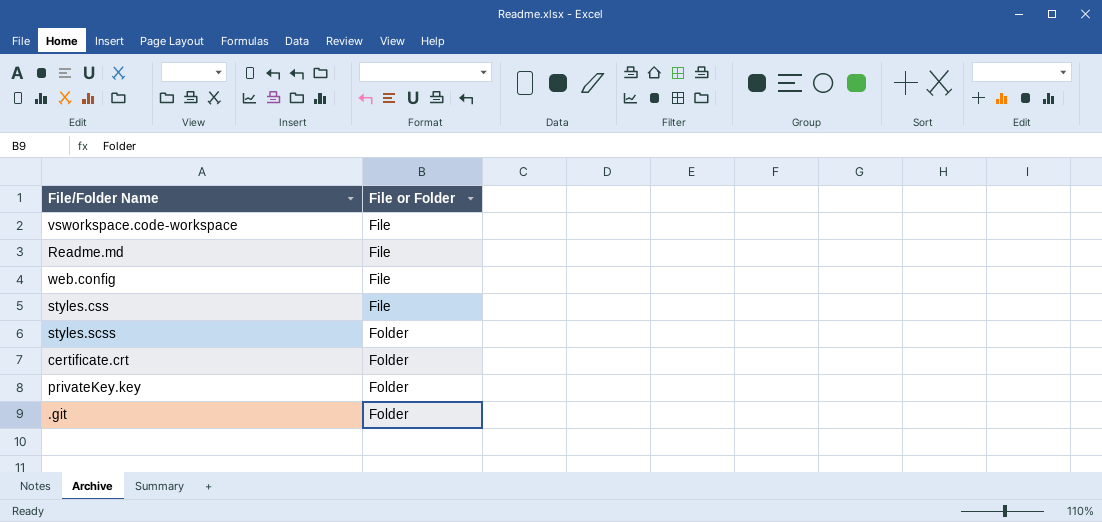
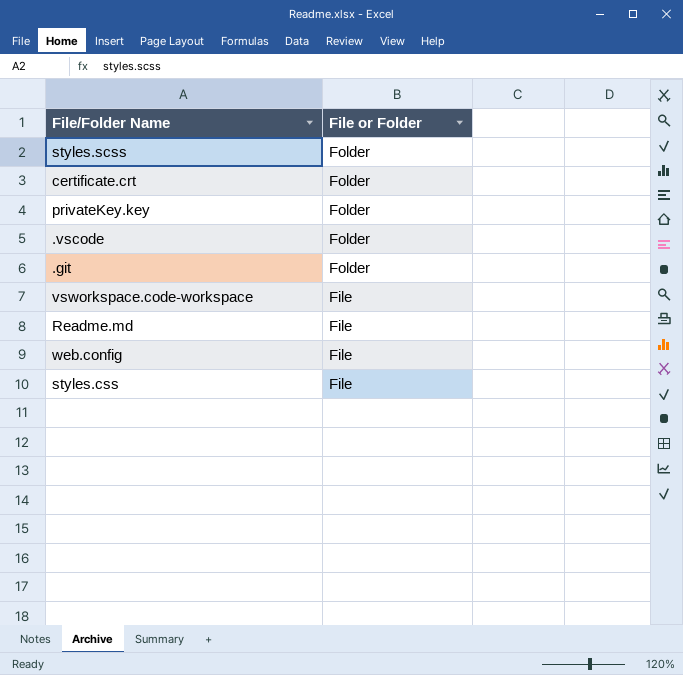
row order: File or Folder ascending -> File or Folder descending
row .vscode: none -> Folder

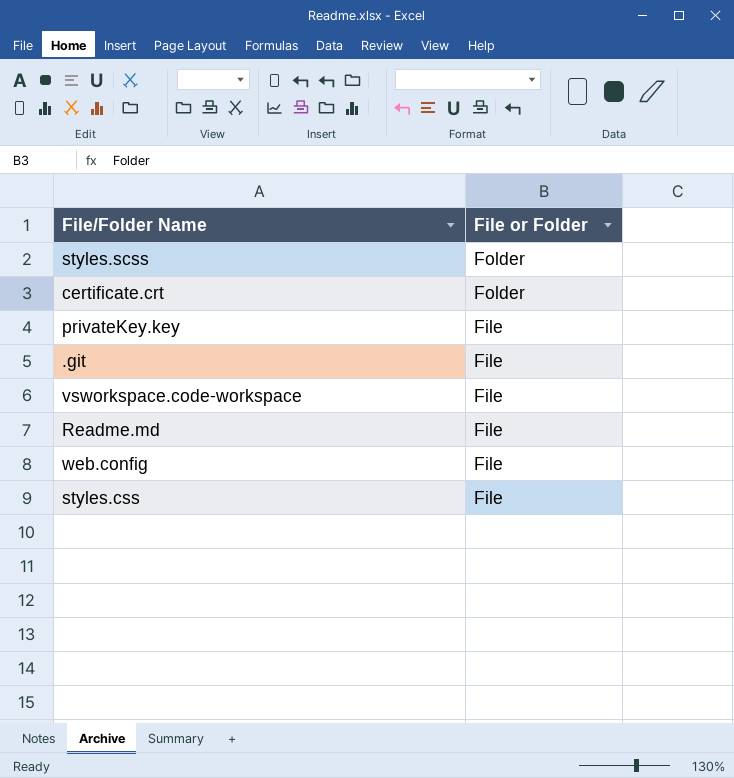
row .vscode: Folder -> none
privateKey.key | File or Folder: Folder -> File
.git | File or Folder: Folder -> File

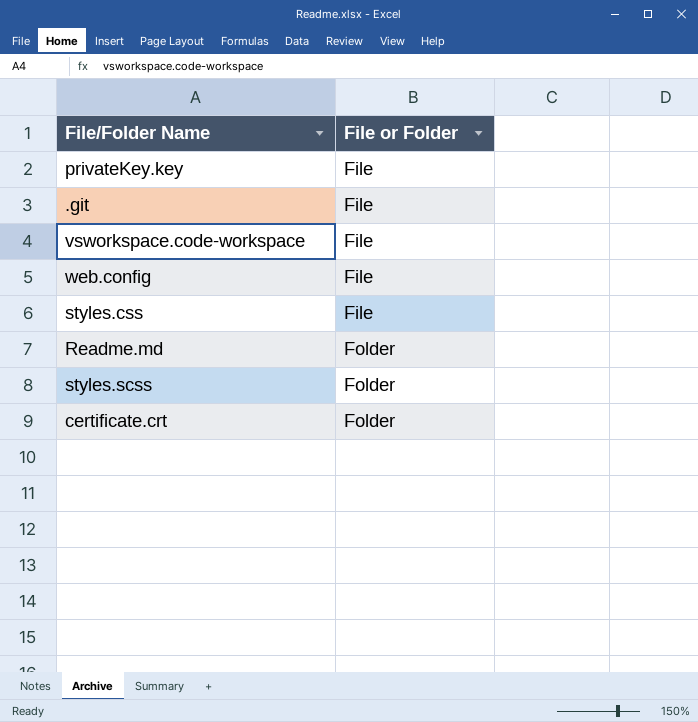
row order: File or Folder descending -> File or Folder ascending
Readme.md | File or Folder: File -> Folder

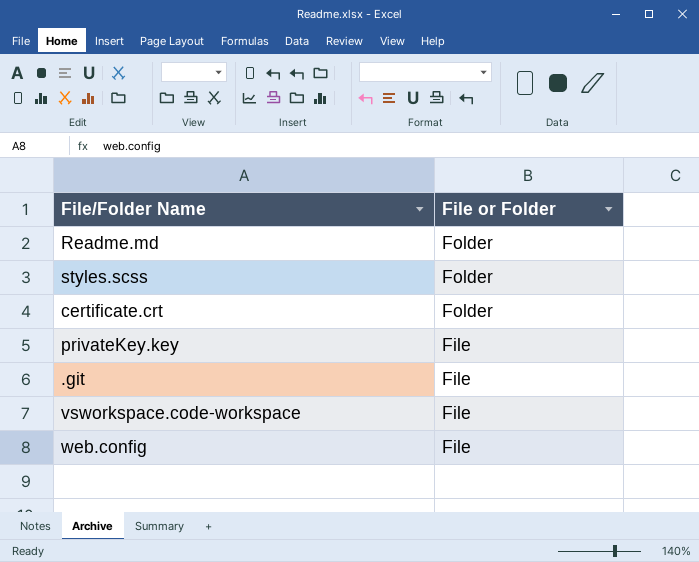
row order: File or Folder ascending -> File or Folder descending
row styles.css: File -> none

